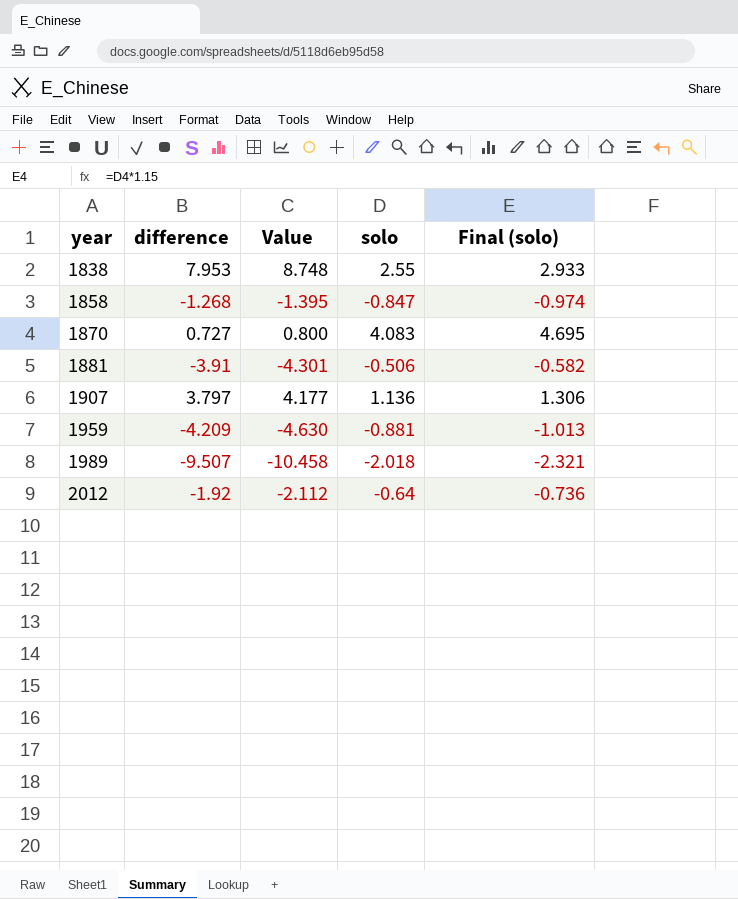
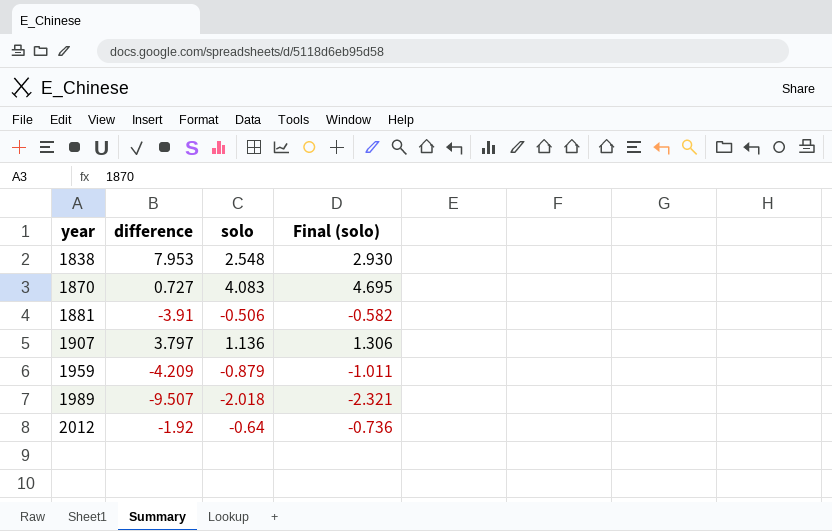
column Value | formula: [difference] * 1.1 -> none
row 1858: -1.268 | -1.395 | -0.847 | -0.974 -> none
1838 | solo: 2.55 -> 2.548
1838 | Final (solo): 2.933 -> 2.930
1959 | solo: -0.881 -> -0.879
1959 | Final (solo): -1.013 -> -1.011

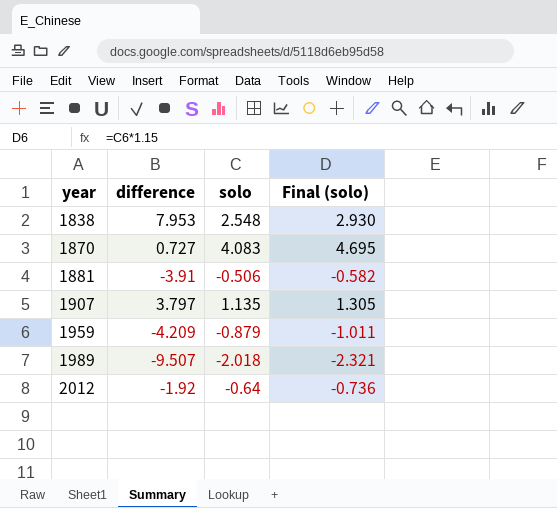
1907 | solo: 1.136 -> 1.135
1907 | Final (solo): 1.306 -> 1.305

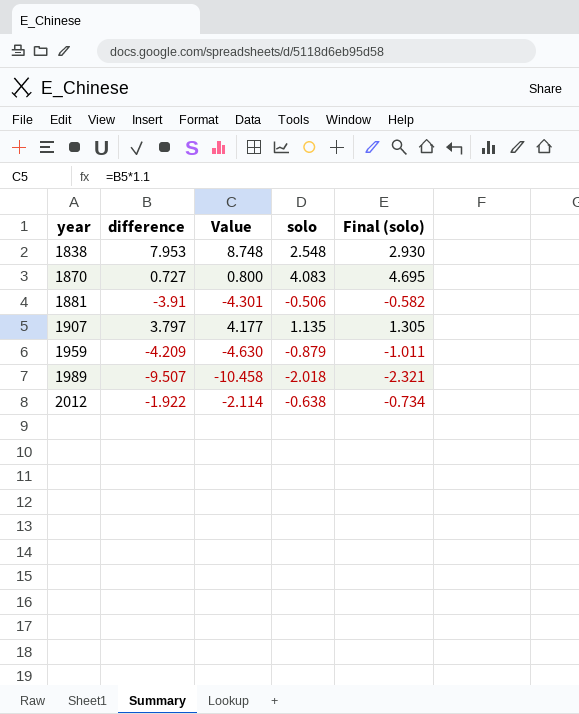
column Value | formula: none -> [difference] * 1.1
2012 | difference: -1.92 -> -1.922
2012 | solo: -0.64 -> -0.638
2012 | Final (solo): -0.736 -> -0.734

